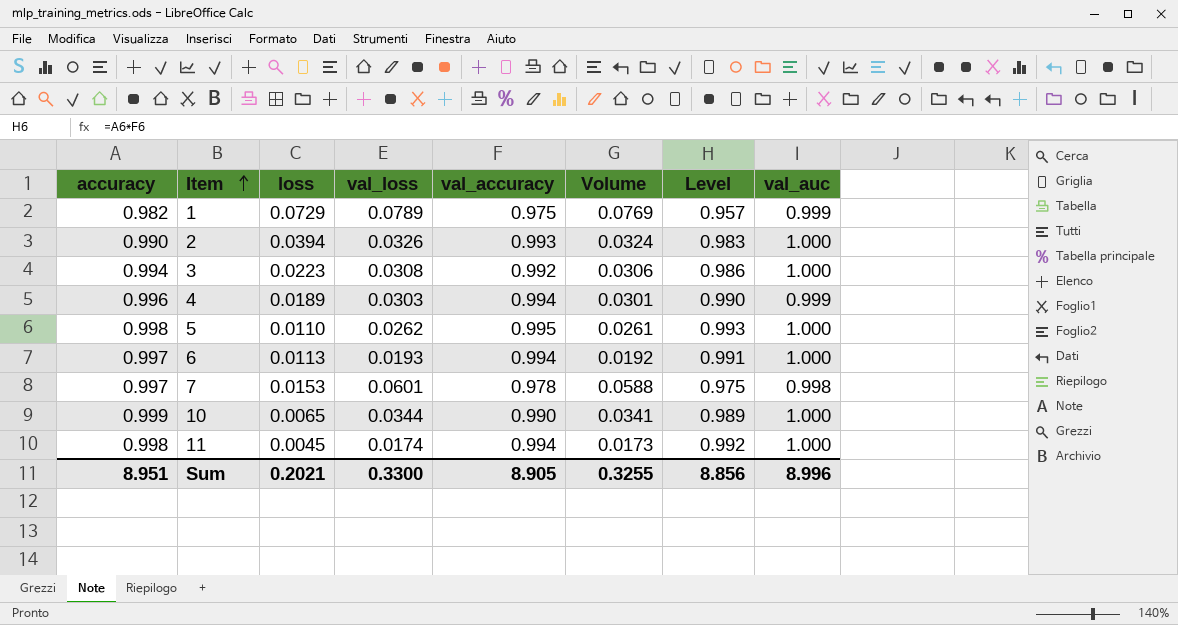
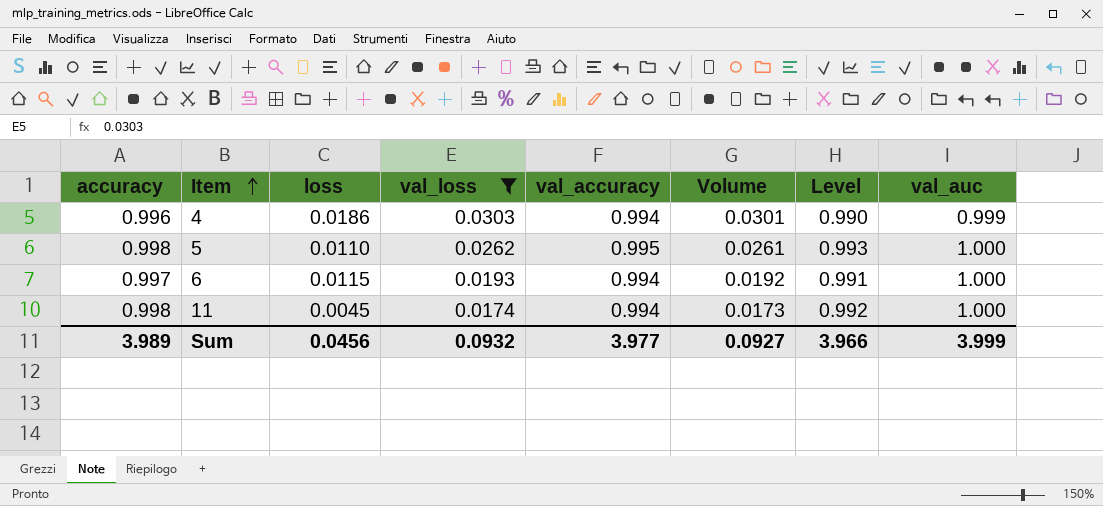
filter: none -> val_loss <= 0.0303
4 | loss: 0.0189 -> 0.0186
6 | loss: 0.0113 -> 0.0115
Sum | accuracy: 8.951 -> 3.989
Sum | loss: 0.2021 -> 0.0456
Sum | val_loss: 0.3300 -> 0.0932
Sum | val_accuracy: 8.905 -> 3.977
Sum | Volume: 0.3255 -> 0.0927
Sum | Level: 8.856 -> 3.966
Sum | val_auc: 8.996 -> 3.999

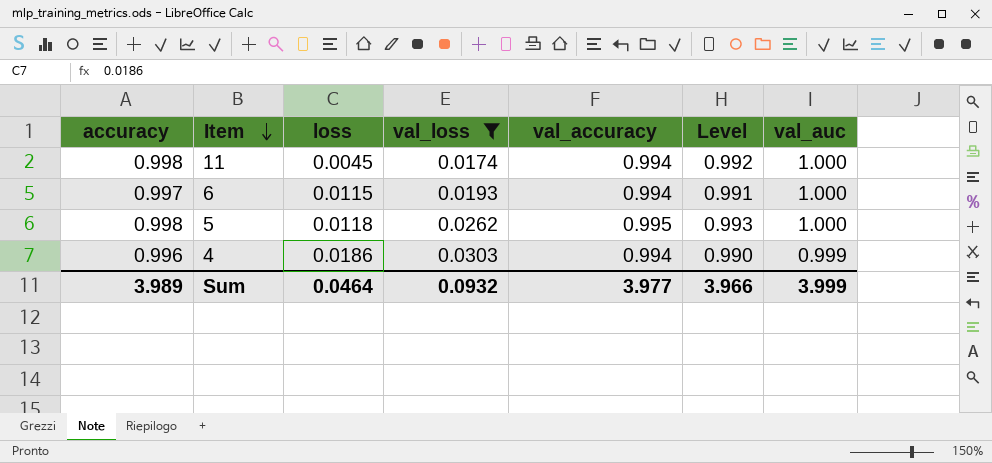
row order: Item ascending -> Item descending
column Volume | formula: [val_loss] * [val_accuracy] -> none
5 | loss: 0.0110 -> 0.0118
Sum | loss: 0.0456 -> 0.0464

